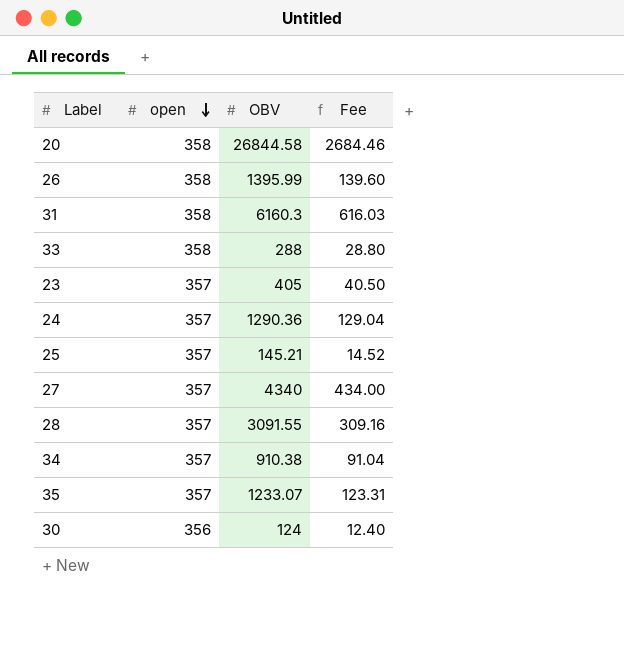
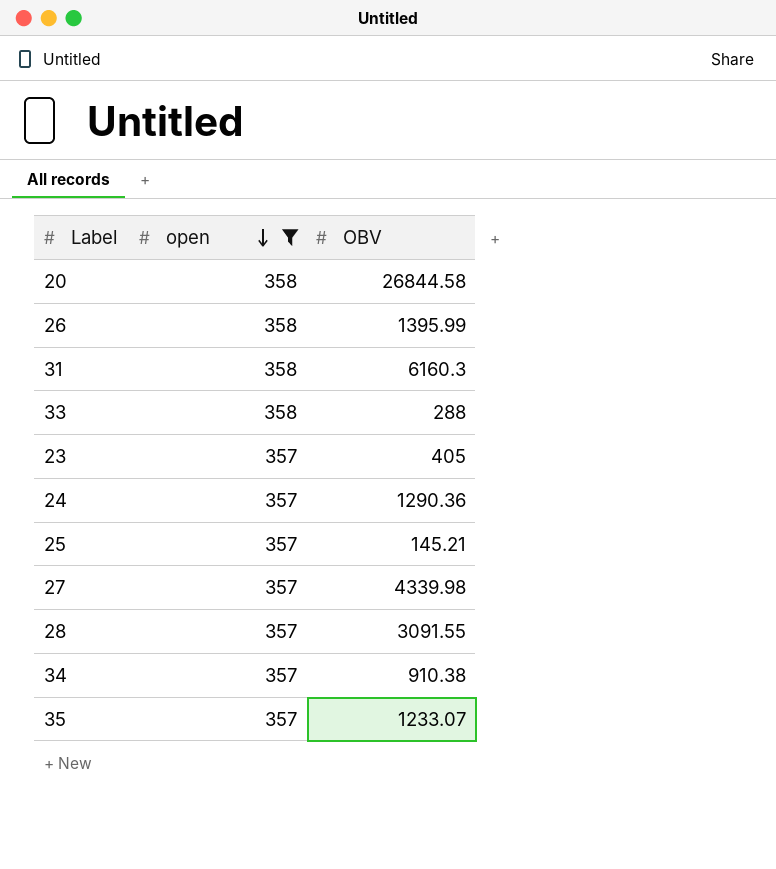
filter: none -> open != 356
column Fee | formula: [OBV] * 0.1 -> none
27 | OBV: 4340 -> 4339.98

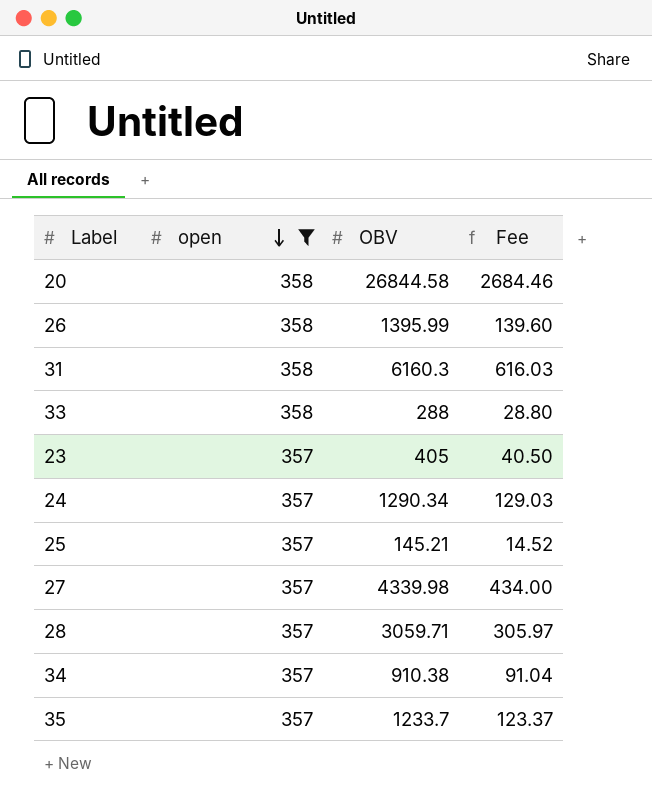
column Fee | formula: none -> [OBV] * 0.1
24 | OBV: 1290.36 -> 1290.34
28 | OBV: 3091.55 -> 3059.71
35 | OBV: 1233.07 -> 1233.7

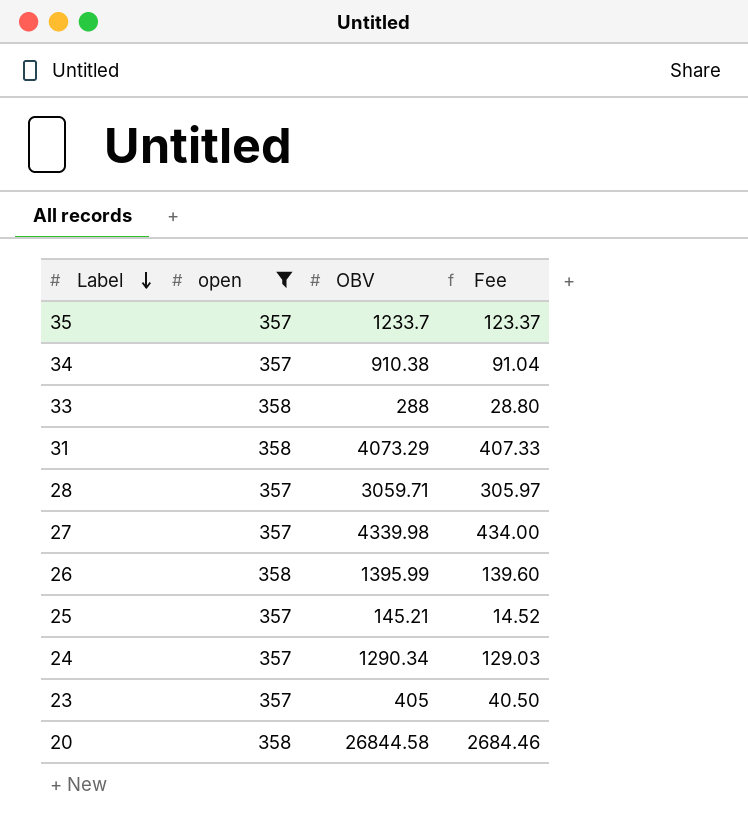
row order: open descending -> Label descending
31 | OBV: 6160.3 -> 4073.29
31 | Fee: 616.03 -> 407.33

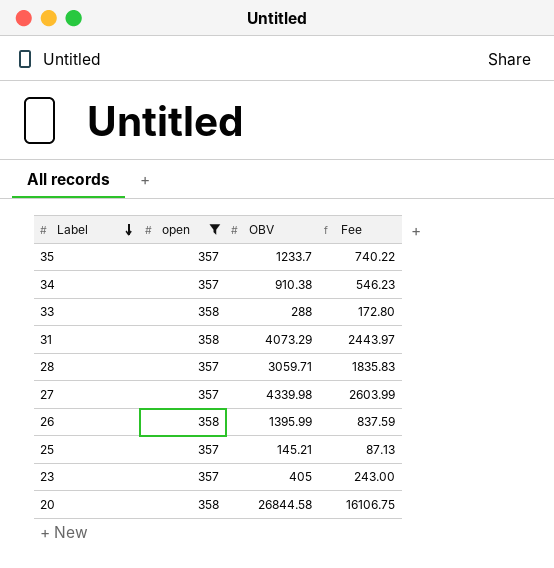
column Fee | formula: [OBV] * 0.1 -> [OBV] * 0.6
row 24: 357 | 1290.34 | 129.03 -> none

